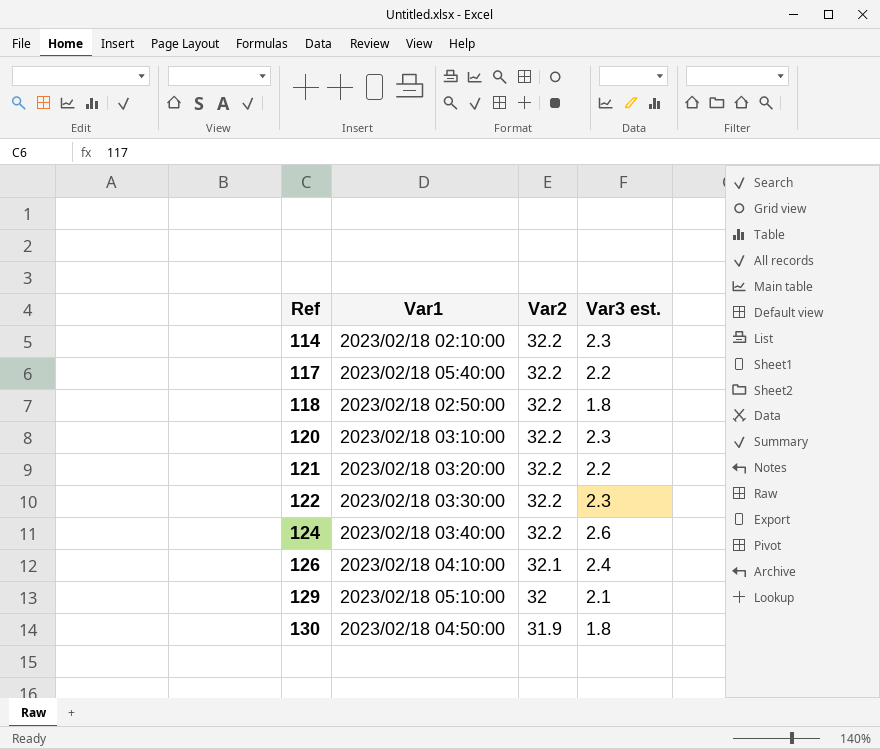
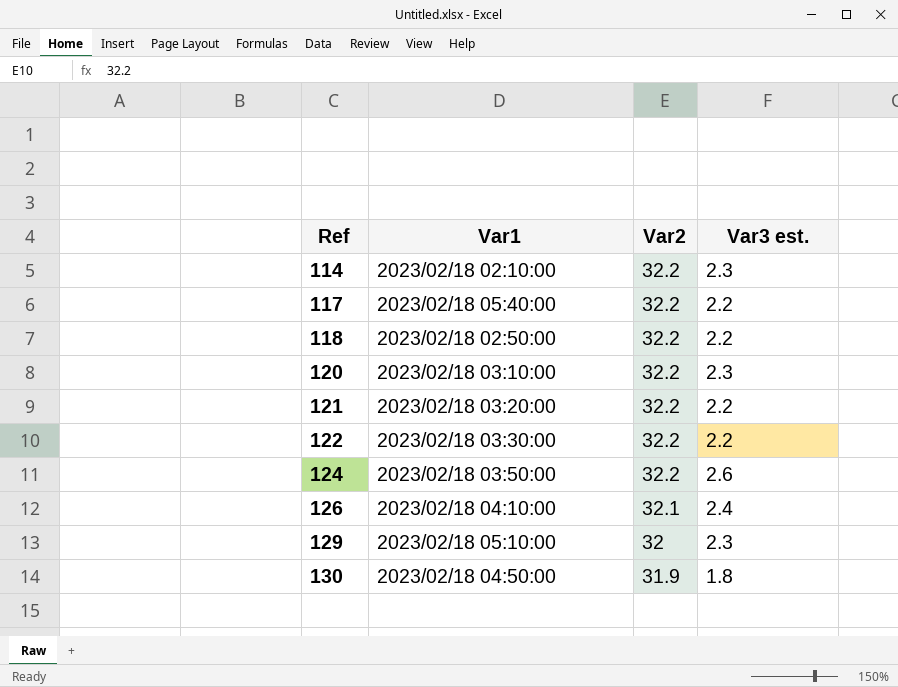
118 | Var3 est.: 1.8 -> 2.2
122 | Var3 est.: 2.3 -> 2.2
124 | Var1: 2023/02/18 03:40:00 -> 2023/02/18 03:50:00
129 | Var3 est.: 2.1 -> 2.3

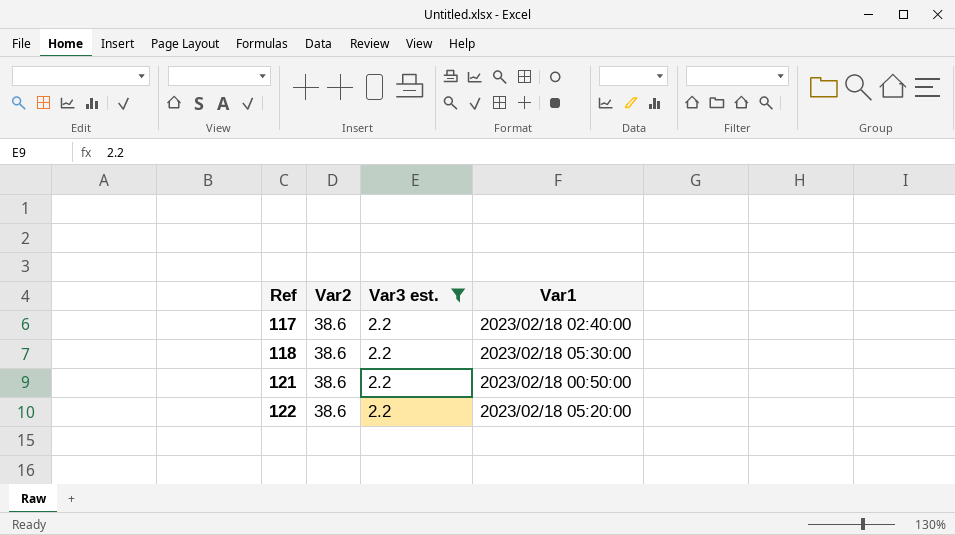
filter: none -> Var3 est. = 2.2
column Var1 | position: 2 -> 4
117 | Var2: 32.2 -> 38.6
117 | Var1: 2023/02/18 05:40:00 -> 2023/02/18 02:40:00
118 | Var2: 32.2 -> 38.6
118 | Var1: 2023/02/18 02:50:00 -> 2023/02/18 05:30:00
121 | Var2: 32.2 -> 38.6
121 | Var1: 2023/02/18 03:20:00 -> 2023/02/18 00:50:00
122 | Var2: 32.2 -> 38.6
122 | Var1: 2023/02/18 03:30:00 -> 2023/02/18 05:20:00

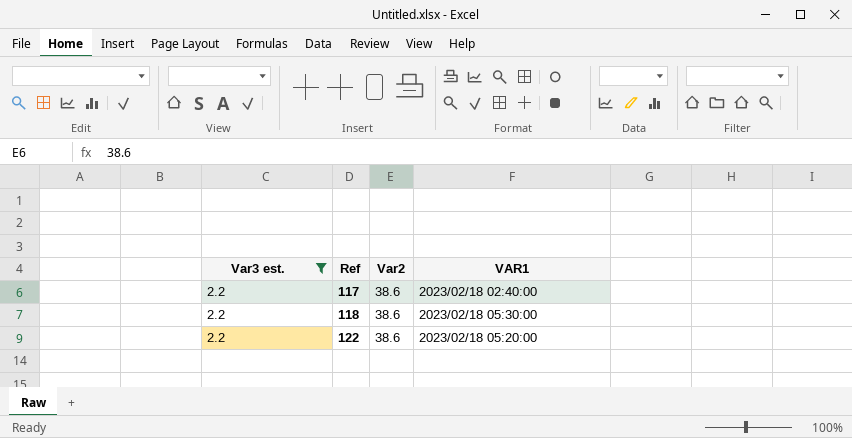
column Var3 est. | position: 3 -> 1
column name: Var1 -> VAR1
row 121: 38.6 | 2.2 | 2023/02/18 00:50:00 -> none

